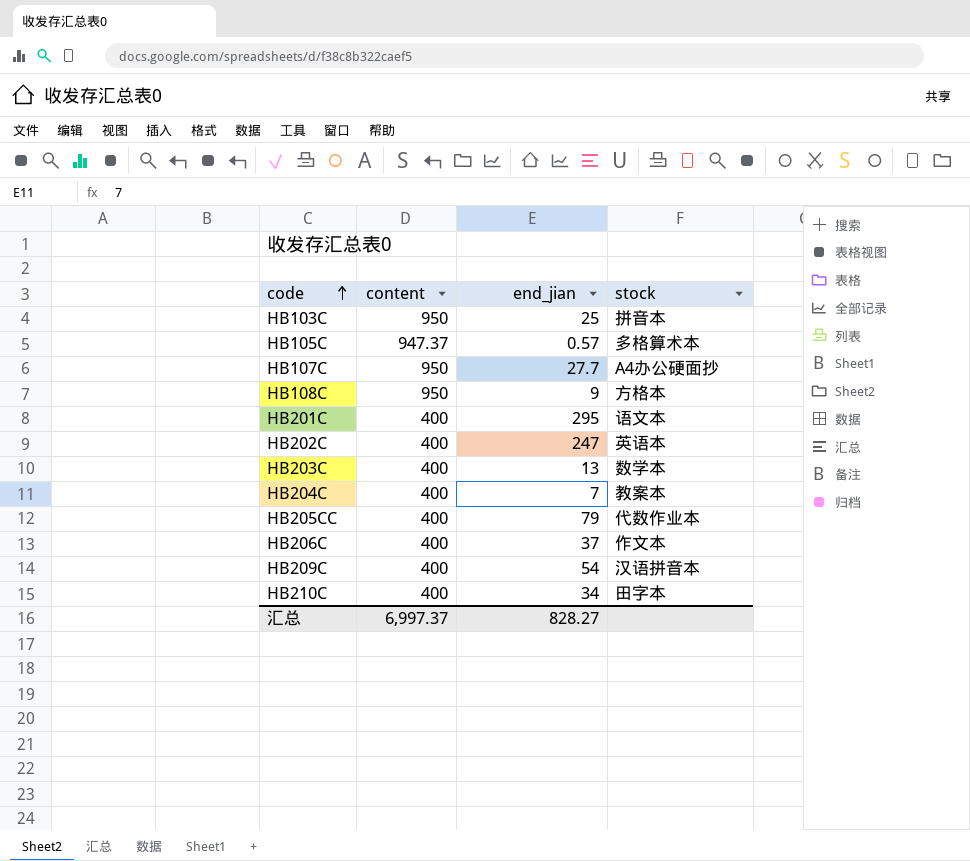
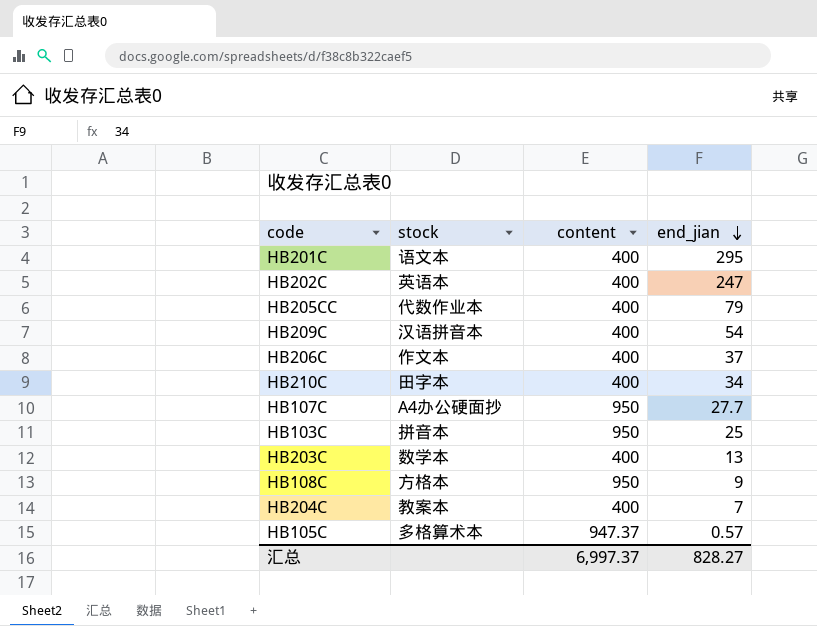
row order: code ascending -> end_jian descending
column stock | position: 4 -> 2

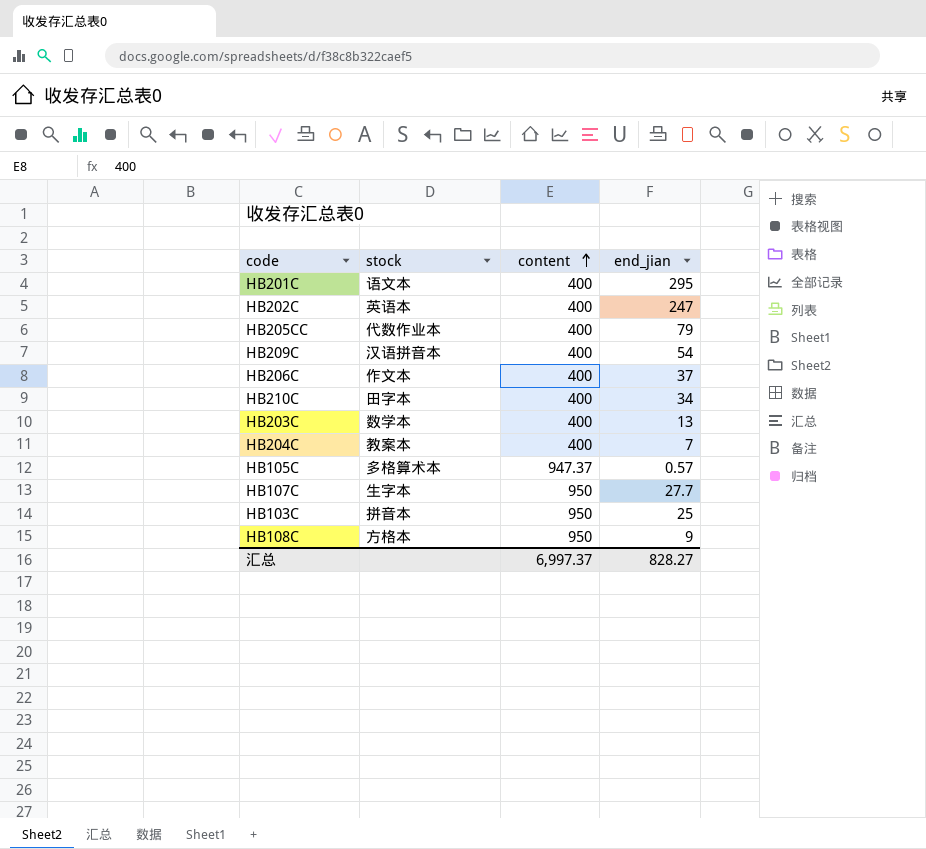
row order: end_jian descending -> content ascending
HB107C | stock: A4办公硬面抄 -> 生字本

